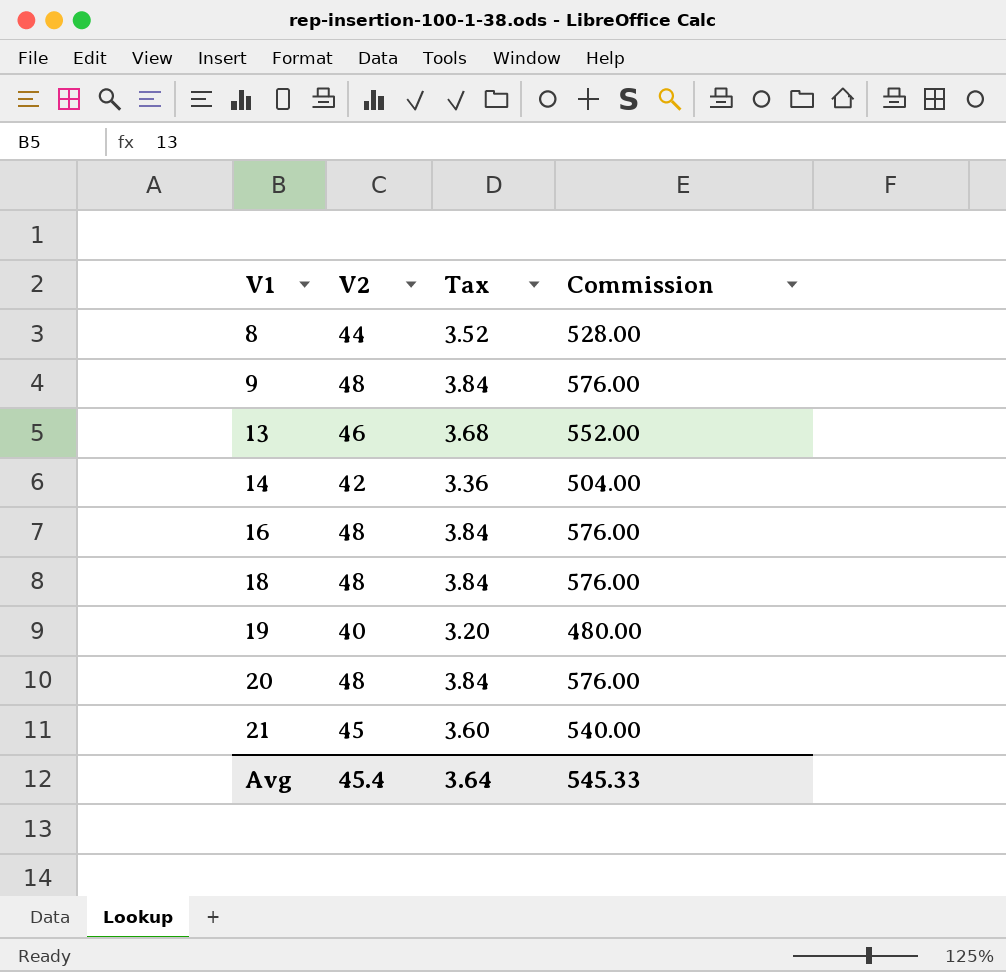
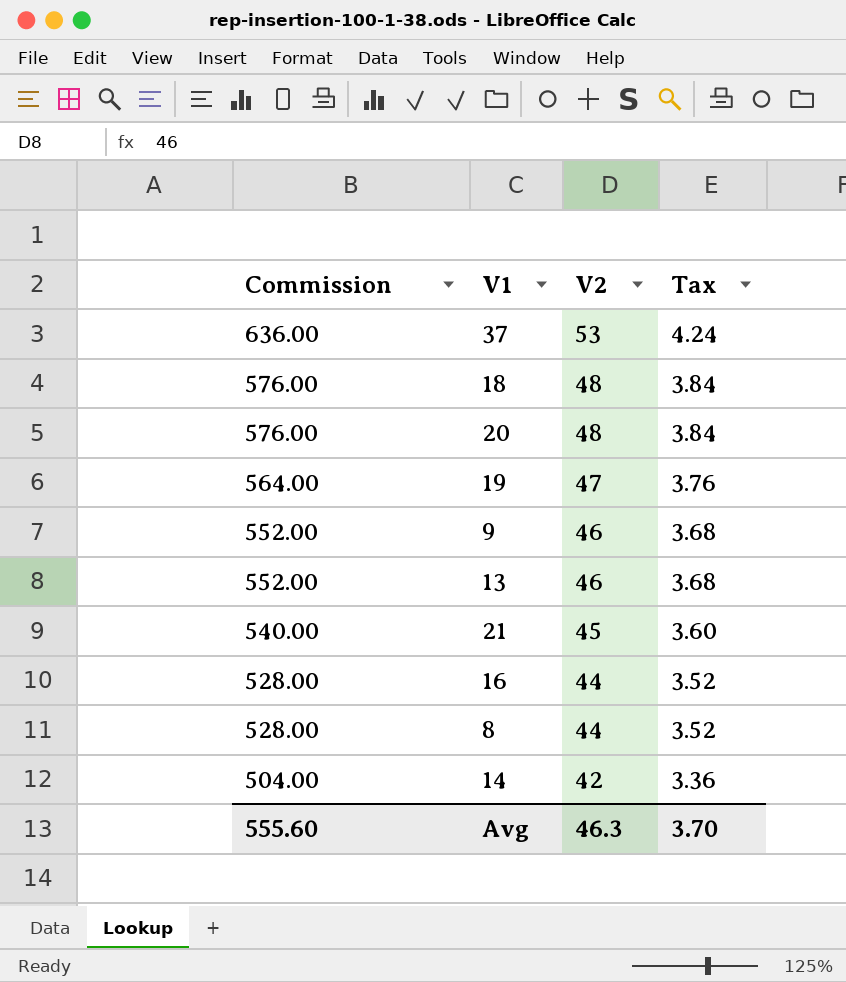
row order: V1 ascending -> Commission descending
column Commission | position: 4 -> 1
row 37: none -> 636.00 | 53 | 4.24
19 | Commission: 480.00 -> 564.00
19 | V2: 40 -> 47
19 | Tax: 3.20 -> 3.76
9 | Commission: 576.00 -> 552.00
9 | V2: 48 -> 46
9 | Tax: 3.84 -> 3.68
16 | Commission: 576.00 -> 528.00
16 | V2: 48 -> 44
16 | Tax: 3.84 -> 3.52
Avg | Commission: 545.33 -> 555.60
Avg | V2: 45.4 -> 46.3
Avg | Tax: 3.64 -> 3.70

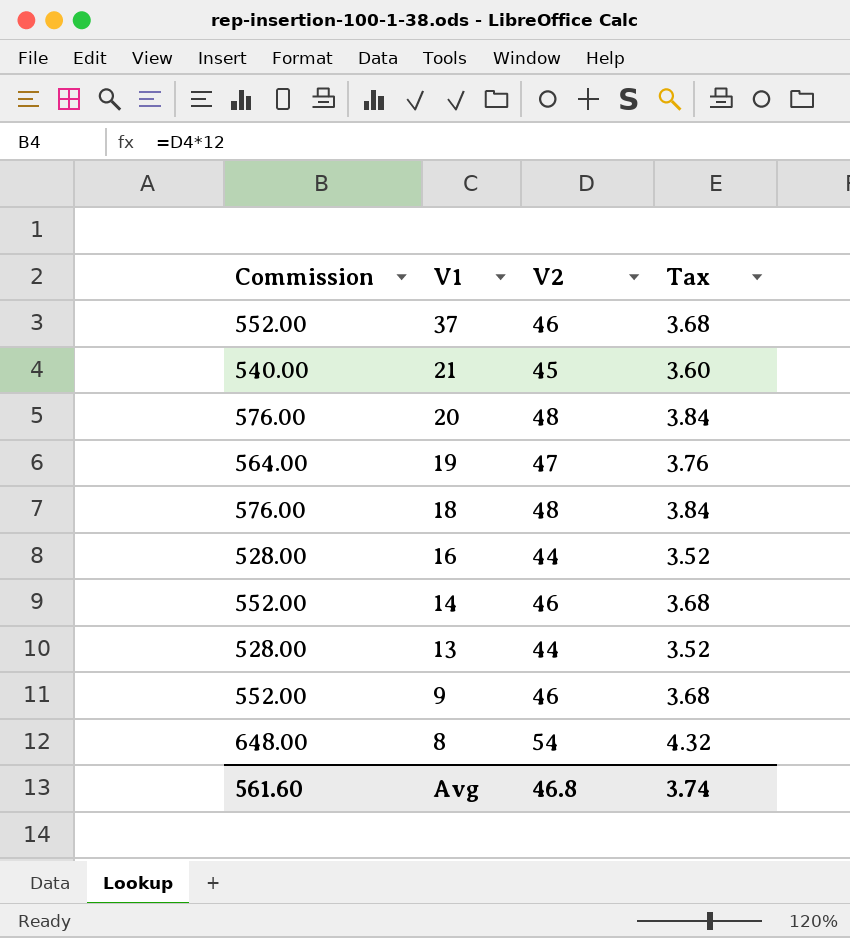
row order: Commission descending -> V1 descending
37 | Commission: 636.00 -> 552.00
37 | V2: 53 -> 46
37 | Tax: 4.24 -> 3.68
14 | Commission: 504.00 -> 552.00
14 | V2: 42 -> 46
14 | Tax: 3.36 -> 3.68
13 | Commission: 552.00 -> 528.00
13 | V2: 46 -> 44
13 | Tax: 3.68 -> 3.52
8 | Commission: 528.00 -> 648.00
8 | V2: 44 -> 54
8 | Tax: 3.52 -> 4.32
Avg | Commission: 555.60 -> 561.60
Avg | V2: 46.3 -> 46.8
Avg | Tax: 3.70 -> 3.74

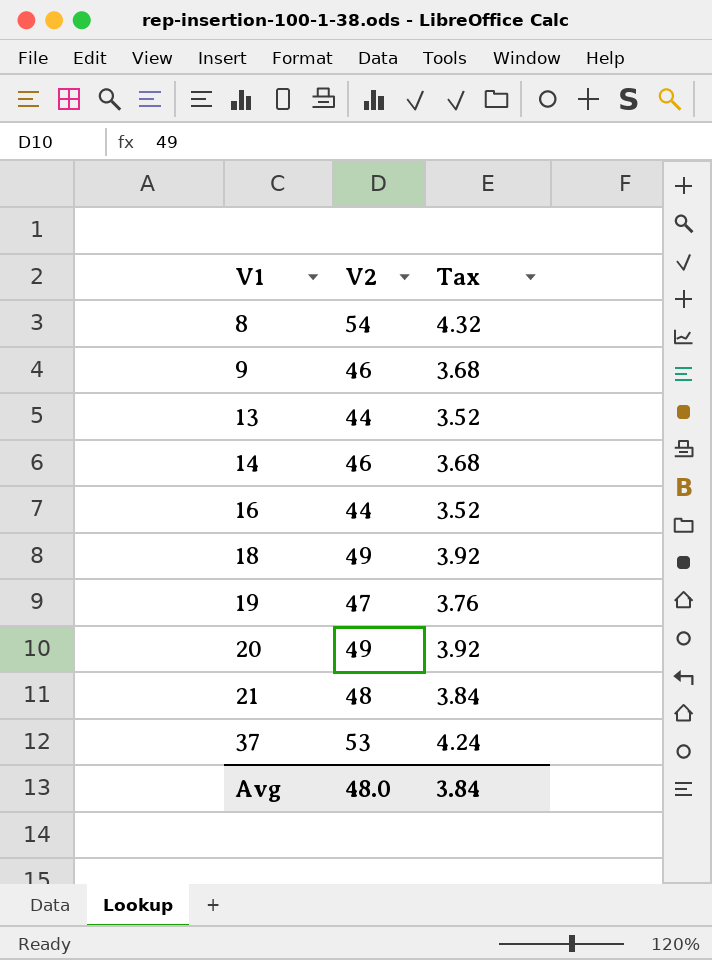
row order: V1 descending -> V1 ascending
column Commission | formula: [V2] * 12 -> none
18 | V2: 48 -> 49
18 | Tax: 3.84 -> 3.92
20 | V2: 48 -> 49
20 | Tax: 3.84 -> 3.92
21 | V2: 45 -> 48
21 | Tax: 3.60 -> 3.84
37 | V2: 46 -> 53
37 | Tax: 3.68 -> 4.24
Avg | V2: 46.8 -> 48.0
Avg | Tax: 3.74 -> 3.84

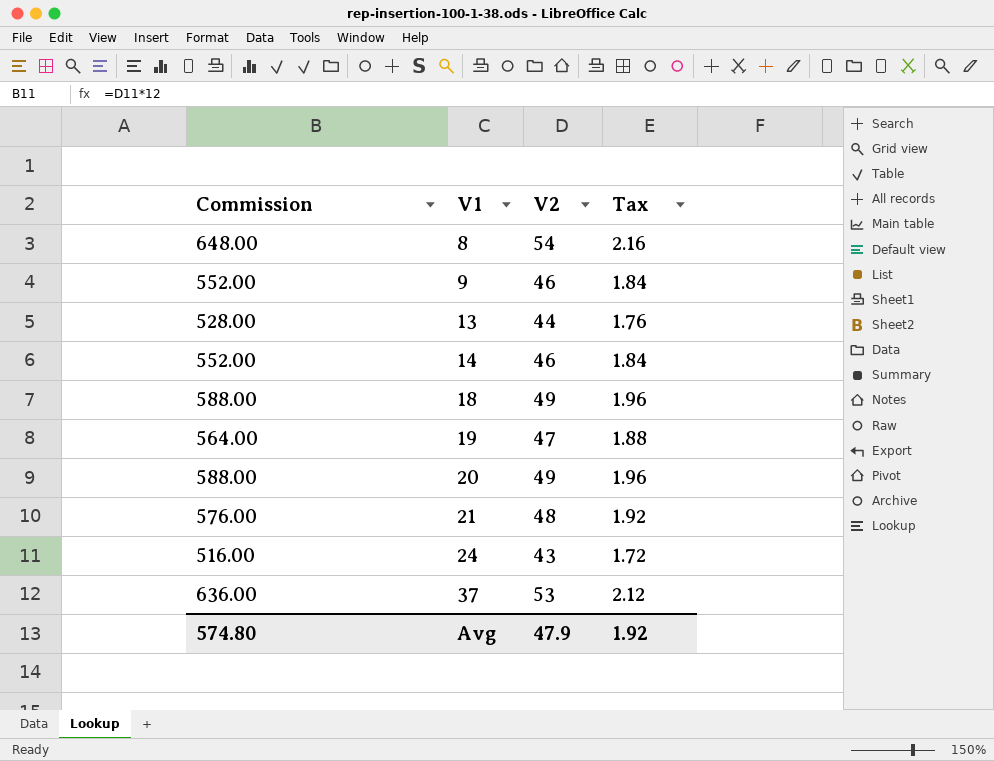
column Commission | formula: none -> [V2] * 12
column Tax | formula: [V2] * 0.08 -> [V2] * 0.04
row 16: 44 | 3.52 -> none
row 24: none -> 516.00 | 43 | 1.72
Avg | V2: 48.0 -> 47.9
Avg | Tax: 3.84 -> 1.92

